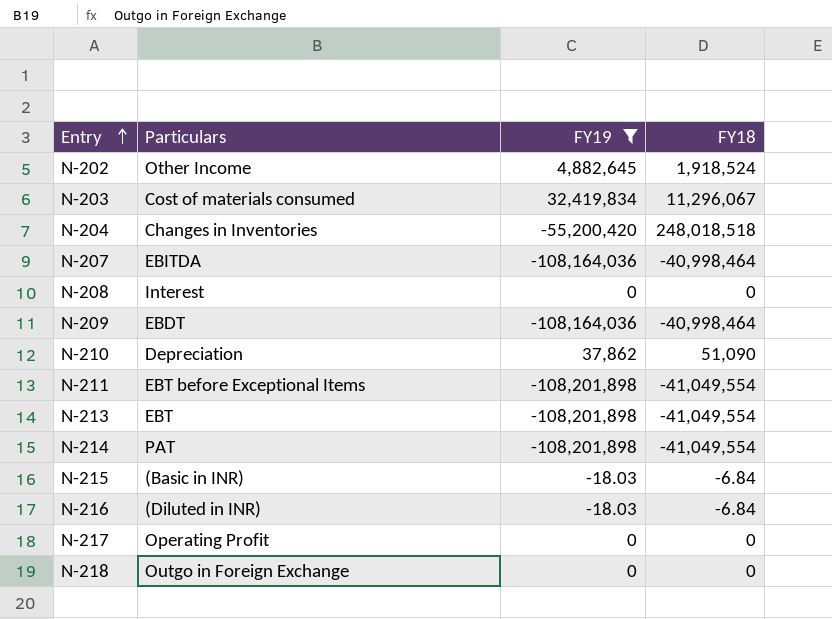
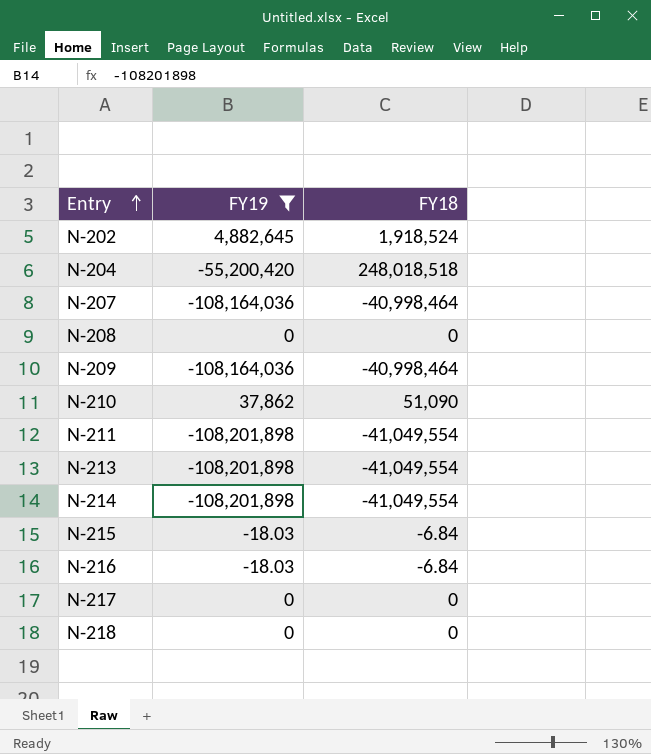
column Particulars | position: 2 -> none
row N-203: Cost of materials consumed | 32,419,834 | 11,296,067 -> none

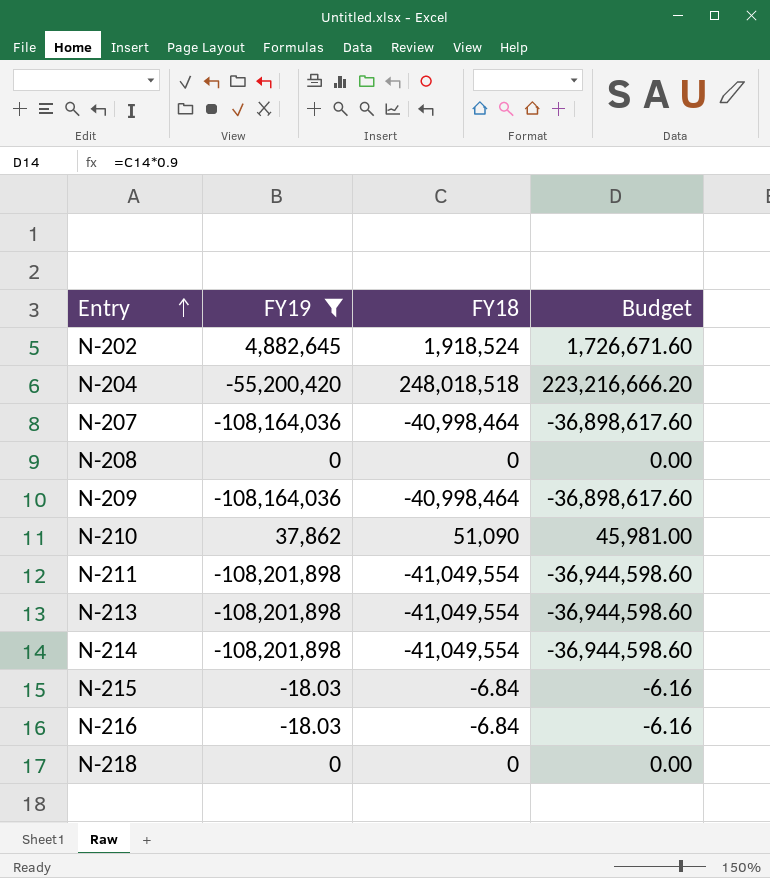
column Budget | formula: none -> [FY18] * 0.9
row N-217: 0 | 0 -> none

